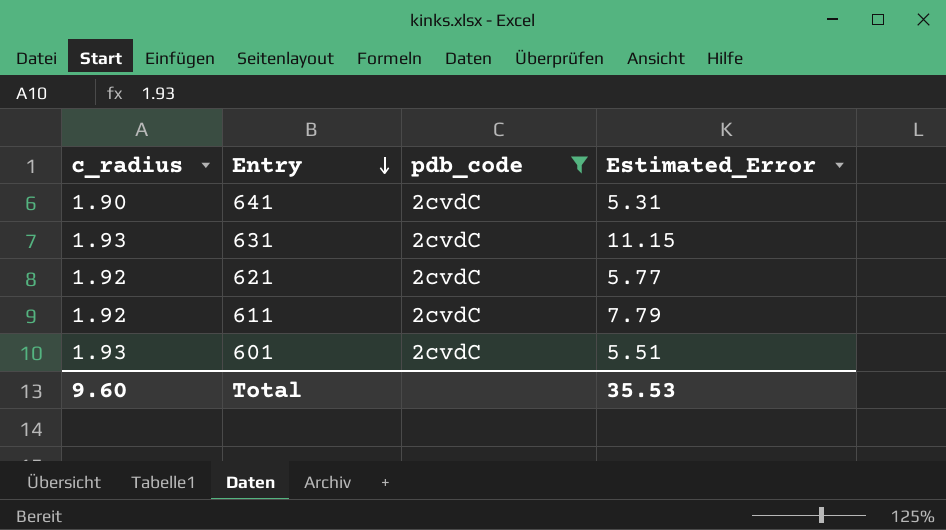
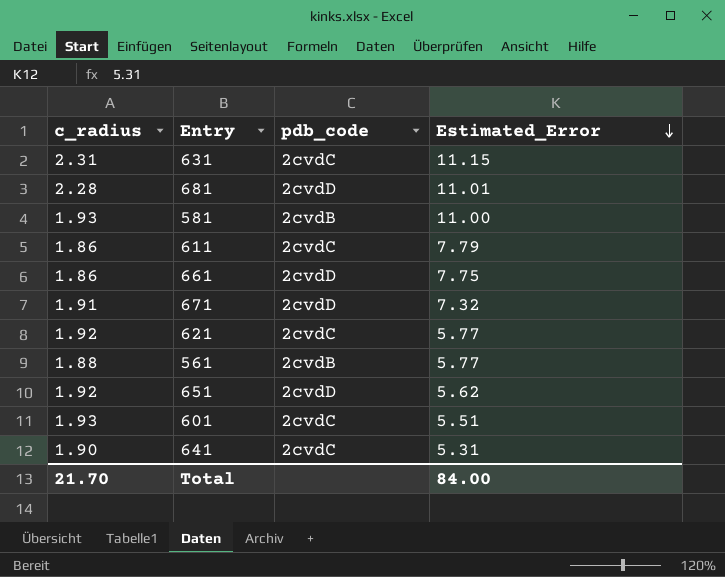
filter: pdb_code = 2cvdC -> none
row order: Entry descending -> Estimated_Error descending
631 | c_radius: 1.93 -> 2.31
611 | c_radius: 1.92 -> 1.86
Total | c_radius: 9.60 -> 21.70
Total | Estimated_Error: 35.53 -> 84.00

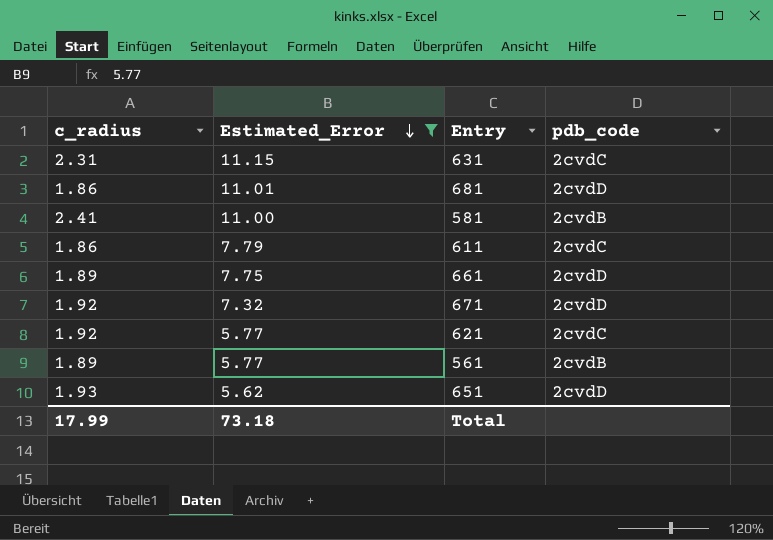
filter: none -> Estimated_Error >= 5.62
column Estimated_Error | position: 4 -> 2
681 | c_radius: 2.28 -> 1.86
581 | c_radius: 1.93 -> 2.41
661 | c_radius: 1.86 -> 1.89
671 | c_radius: 1.91 -> 1.92
561 | c_radius: 1.88 -> 1.89
651 | c_radius: 1.92 -> 1.93
Total | c_radius: 21.70 -> 17.99
Total | Estimated_Error: 84.00 -> 73.18

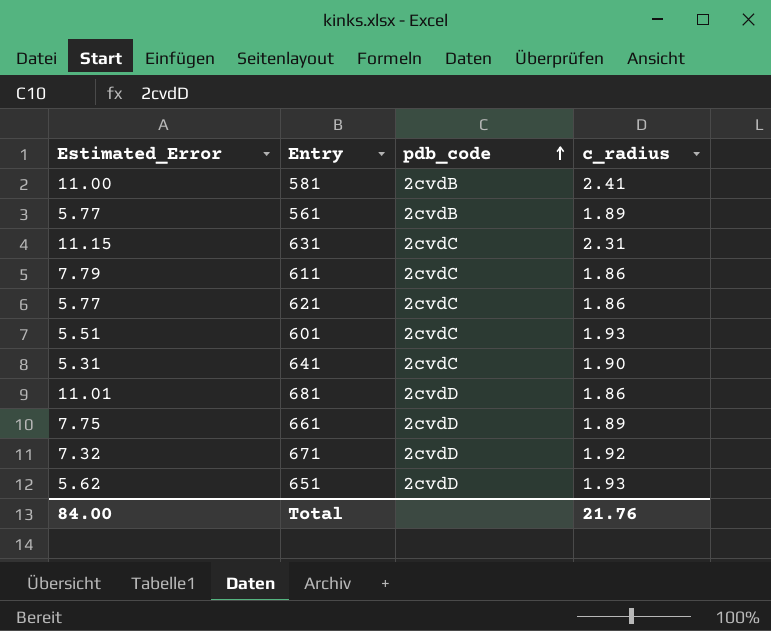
filter: Estimated_Error >= 5.62 -> none
row order: Estimated_Error descending -> pdb_code ascending
column c_radius | position: 1 -> 4
621 | c_radius: 1.92 -> 1.86
Total | Estimated_Error: 73.18 -> 84.00
Total | c_radius: 17.99 -> 21.76

